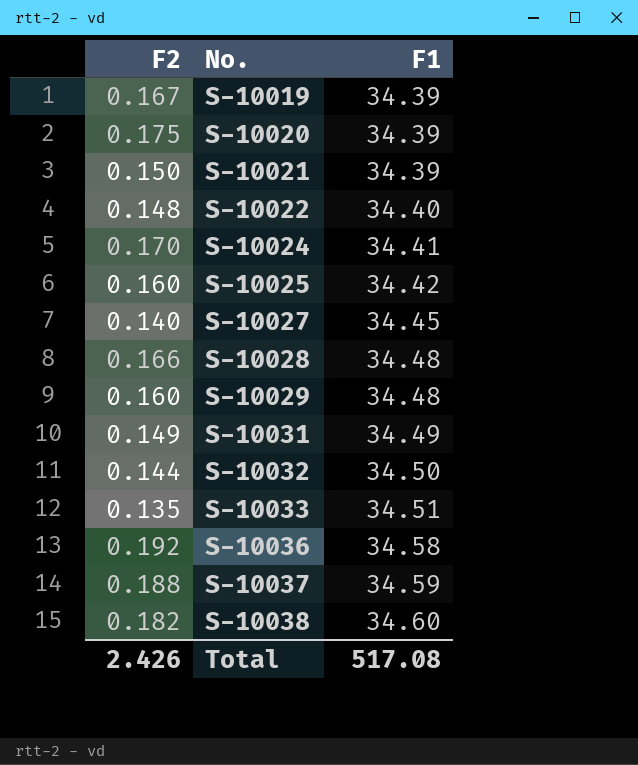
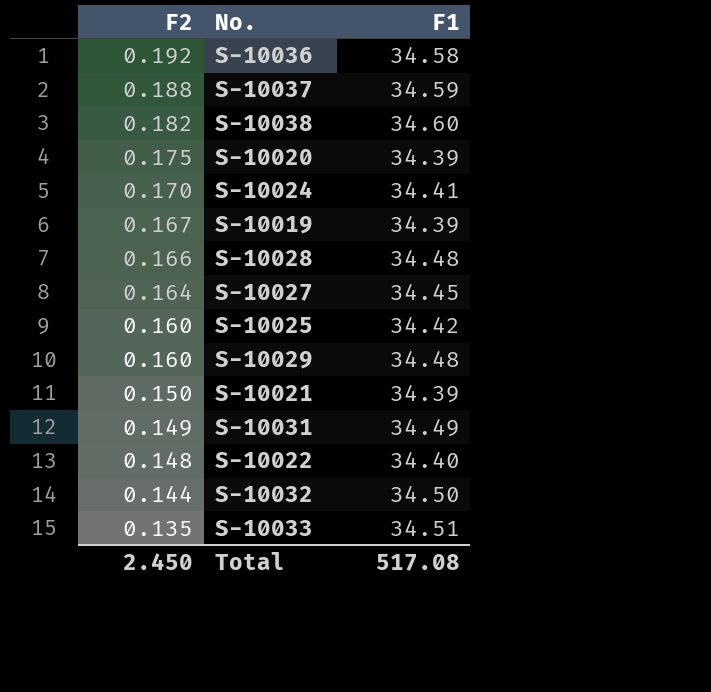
row order: No. ascending -> F2 descending
S-10027 | F2: 0.140 -> 0.164
Total | F2: 2.426 -> 2.450

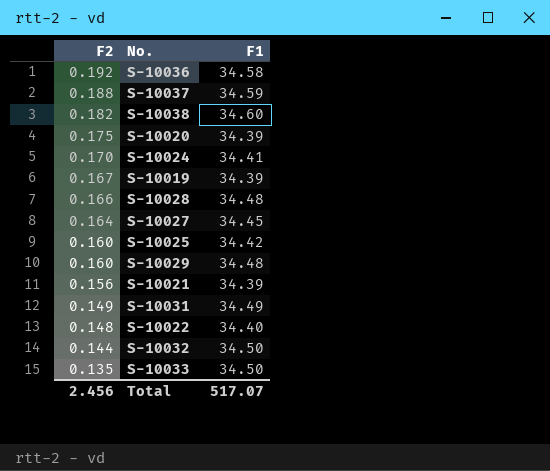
S-10021 | F2: 0.150 -> 0.156
S-10033 | F1: 34.51 -> 34.50
Total | F2: 2.450 -> 2.456
Total | F1: 517.08 -> 517.07

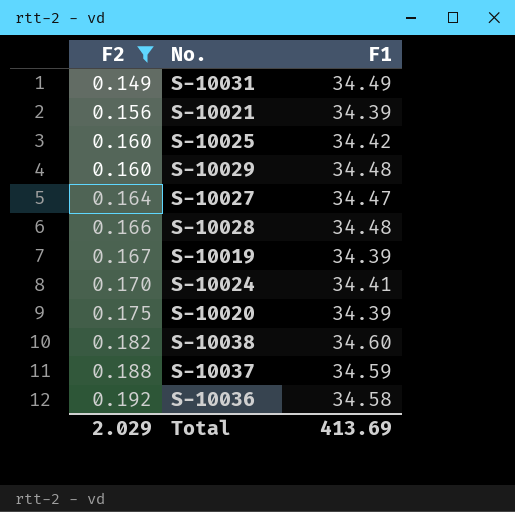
filter: none -> F2 >= 0.149
row order: F2 descending -> F2 ascending
S-10027 | F1: 34.45 -> 34.47
Total | F2: 2.456 -> 2.029
Total | F1: 517.07 -> 413.69

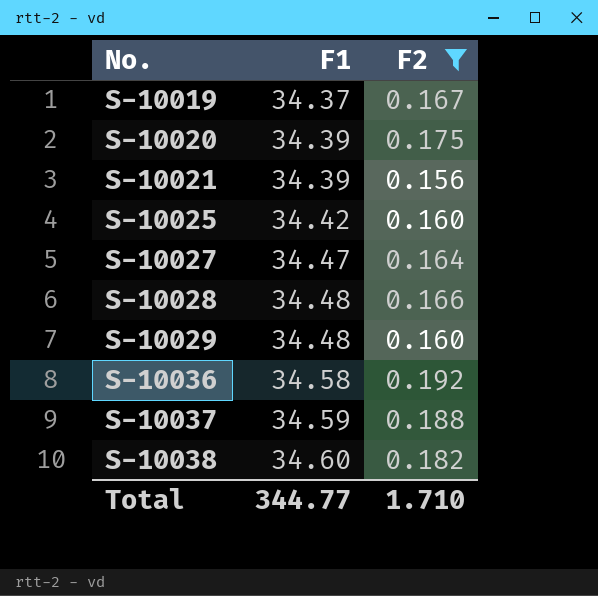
row order: F2 ascending -> No. ascending
column F2 | position: 1 -> 3
row S-10031: 0.149 | 34.49 -> none
row S-10024: 0.170 | 34.41 -> none
S-10019 | F1: 34.39 -> 34.37
Total | F1: 413.69 -> 344.77
Total | F2: 2.029 -> 1.710

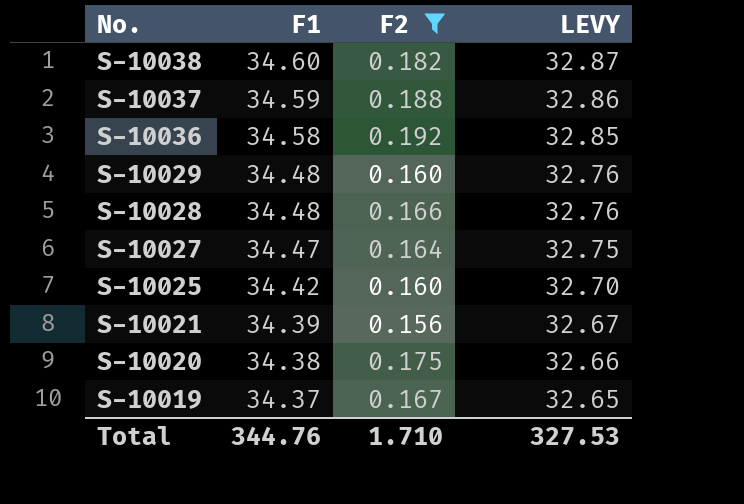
row order: No. ascending -> No. descending
column LEVY | formula: none -> [F1] * 0.95
S-10020 | F1: 34.39 -> 34.38
Total | F1: 344.77 -> 344.76

